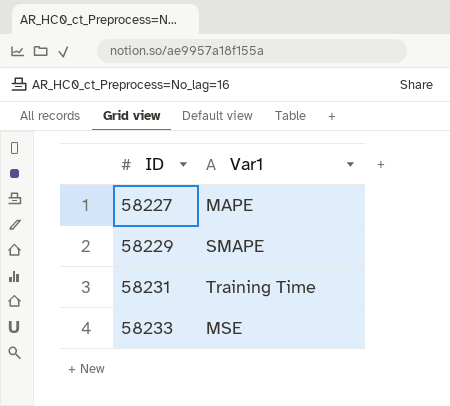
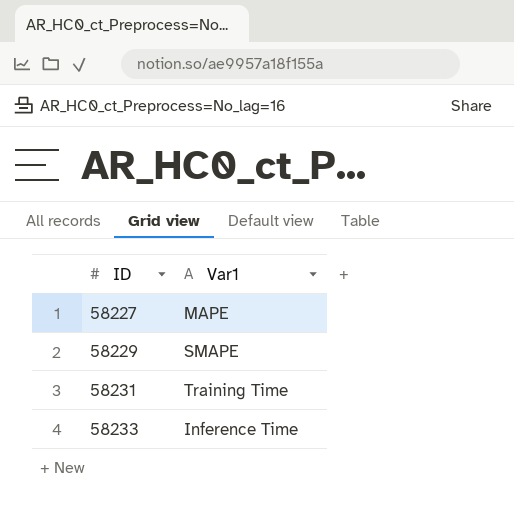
58233 | Var1: MSE -> Inference Time

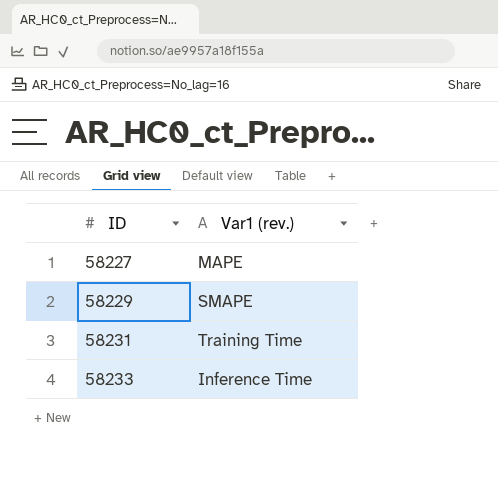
column name: Var1 -> Var1 (rev.)

